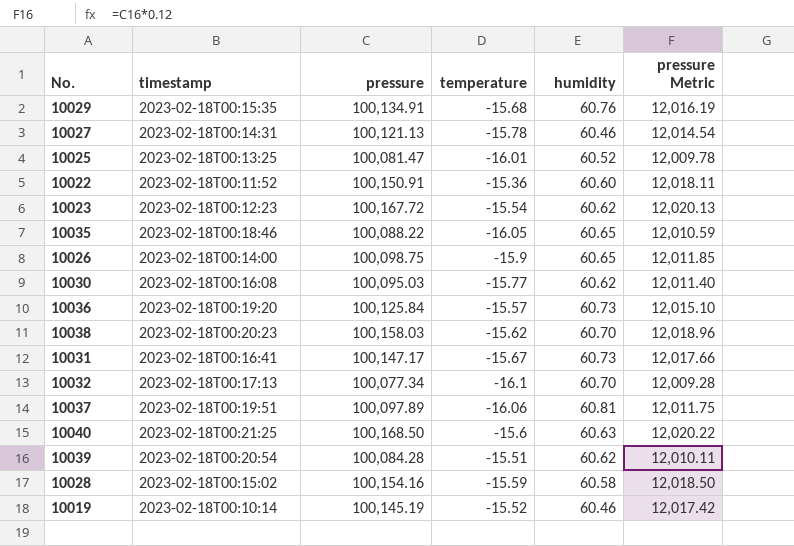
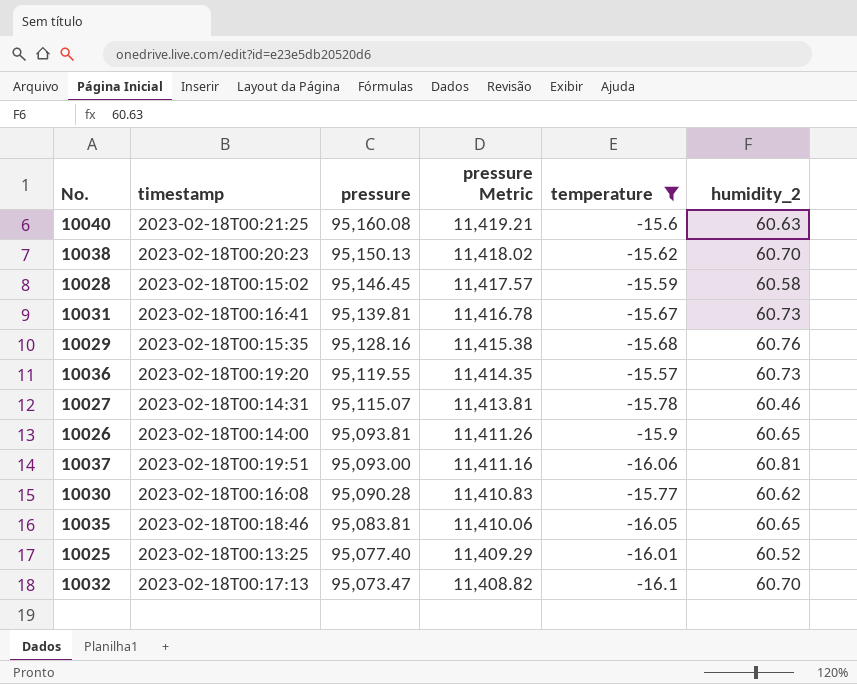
filter: none -> temperature <= -15.57
row order: none -> pressure descending
column pressure Metric | position: 6 -> 4
column name: humidity -> humidity_2
10040 | pressure: 100,168.50 -> 95,160.08
10040 | pressure Metric: 12,020.22 -> 11,419.21
10038 | pressure: 100,158.03 -> 95,150.13
10038 | pressure Metric: 12,018.96 -> 11,418.02
10028 | pressure: 100,154.16 -> 95,146.45
10028 | pressure Metric: 12,018.50 -> 11,417.57
10031 | pressure: 100,147.17 -> 95,139.81
10031 | pressure Metric: 12,017.66 -> 11,416.78
10029 | pressure: 100,134.91 -> 95,128.16
10029 | pressure Metric: 12,016.19 -> 11,415.38
10036 | pressure: 100,125.84 -> 95,119.55
10036 | pressure Metric: 12,015.10 -> 11,414.35
10027 | pressure: 100,121.13 -> 95,115.07
10027 | pressure Metric: 12,014.54 -> 11,413.81
10026 | pressure: 100,098.75 -> 95,093.81
10026 | pressure Metric: 12,011.85 -> 11,411.26
10037 | pressure: 100,097.89 -> 95,093.00
10037 | pressure Metric: 12,011.75 -> 11,411.16
10030 | pressure: 100,095.03 -> 95,090.28
10030 | pressure Metric: 12,011.40 -> 11,410.83
10035 | pressure: 100,088.22 -> 95,083.81
10035 | pressure Metric: 12,010.59 -> 11,410.06
10025 | pressure: 100,081.47 -> 95,077.40
10025 | pressure Metric: 12,009.78 -> 11,409.29
10032 | pressure: 100,077.34 -> 95,073.47
10032 | pressure Metric: 12,009.28 -> 11,408.82

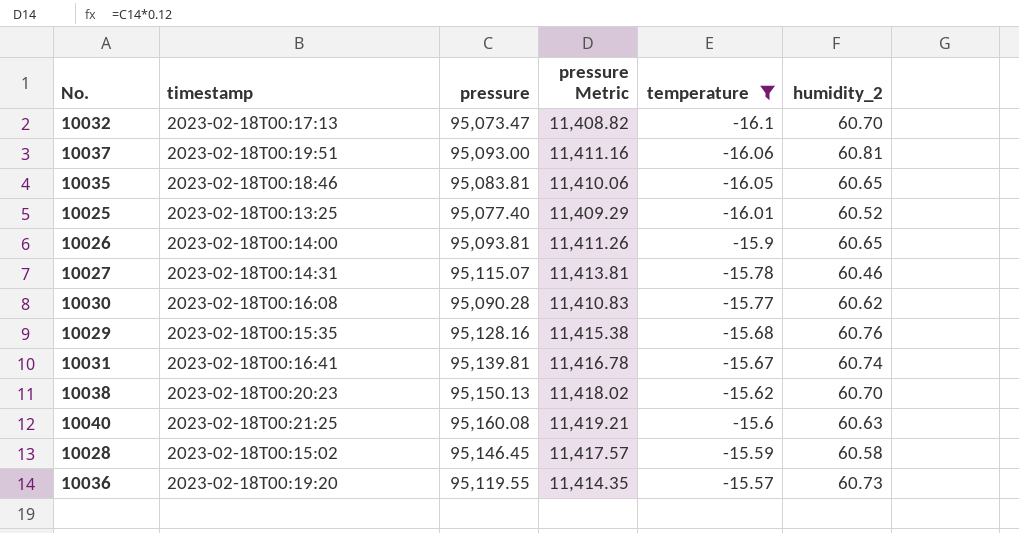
row order: pressure descending -> temperature ascending
10031 | humidity_2: 60.73 -> 60.74

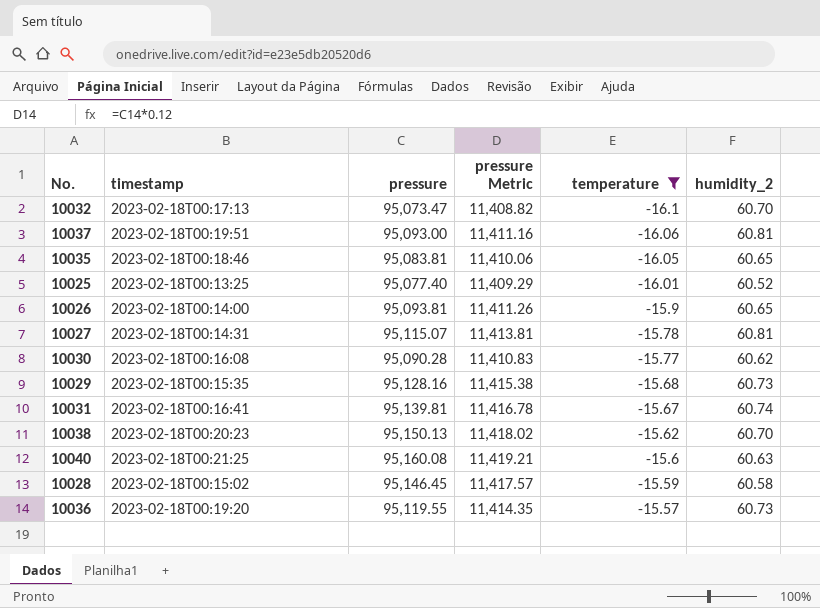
10027 | humidity_2: 60.46 -> 60.81
10029 | humidity_2: 60.76 -> 60.73

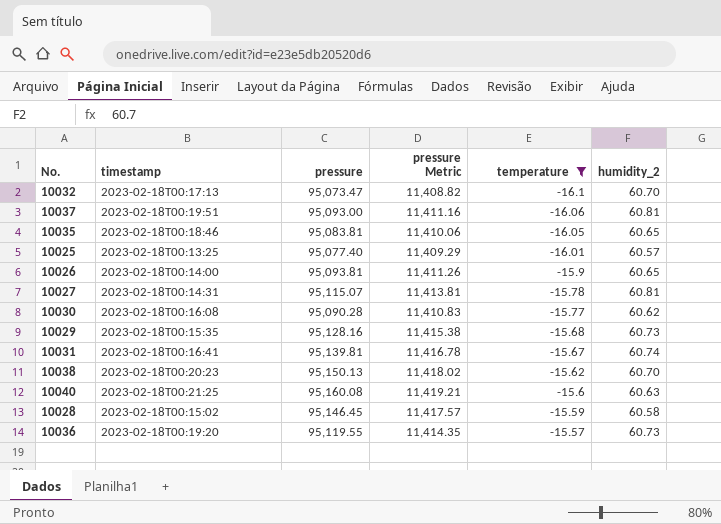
10025 | humidity_2: 60.52 -> 60.57

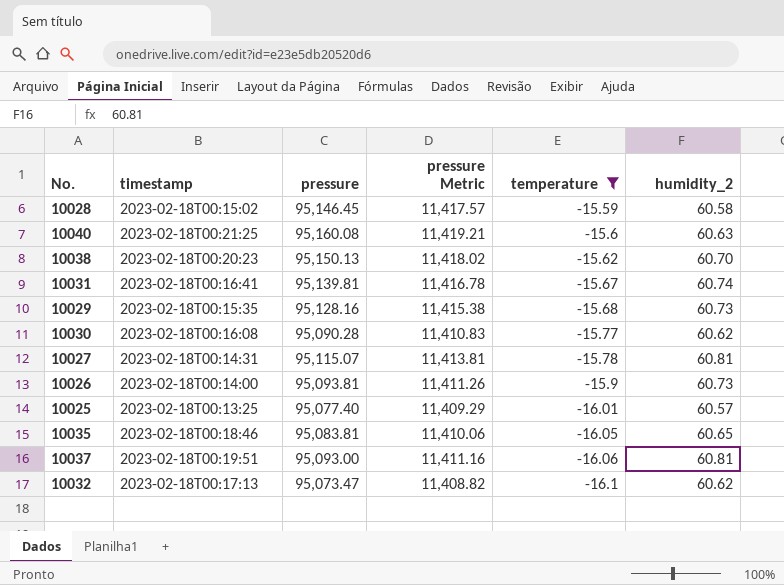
row order: temperature ascending -> temperature descending
row 10036: 2023-02-18T00:19:20 | 95,119.55 | 11,414.35 | -15.57 | 60.73 -> none
10026 | humidity_2: 60.65 -> 60.73
10032 | humidity_2: 60.70 -> 60.62

